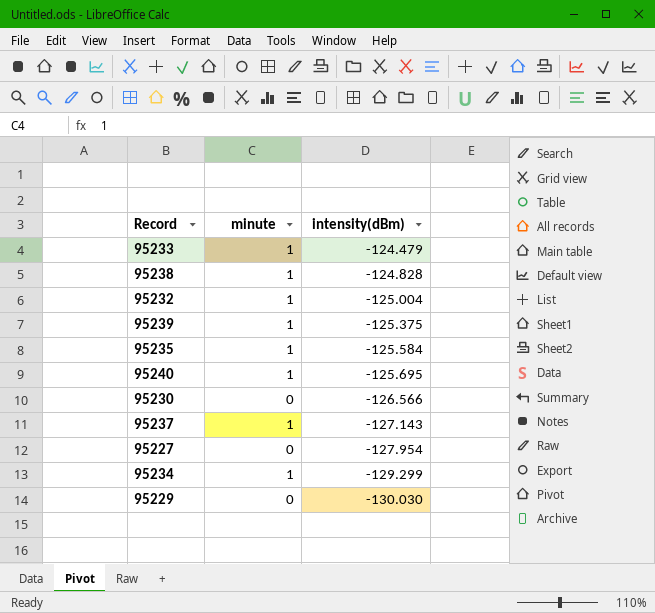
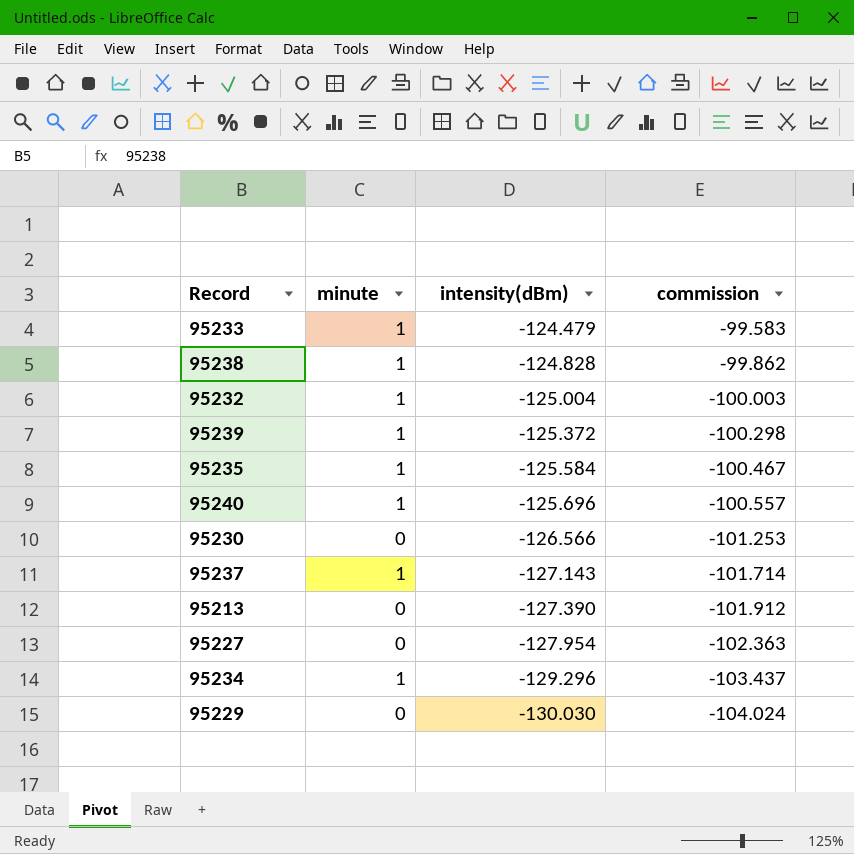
column commission | formula: none -> [intensity(dBm)] * 0.8
95239 | intensity(dBm): -125.375 -> -125.372
95240 | intensity(dBm): -125.695 -> -125.696
row 95213: none -> 0 | -127.390 | -101.912
95234 | intensity(dBm): -129.299 -> -129.296

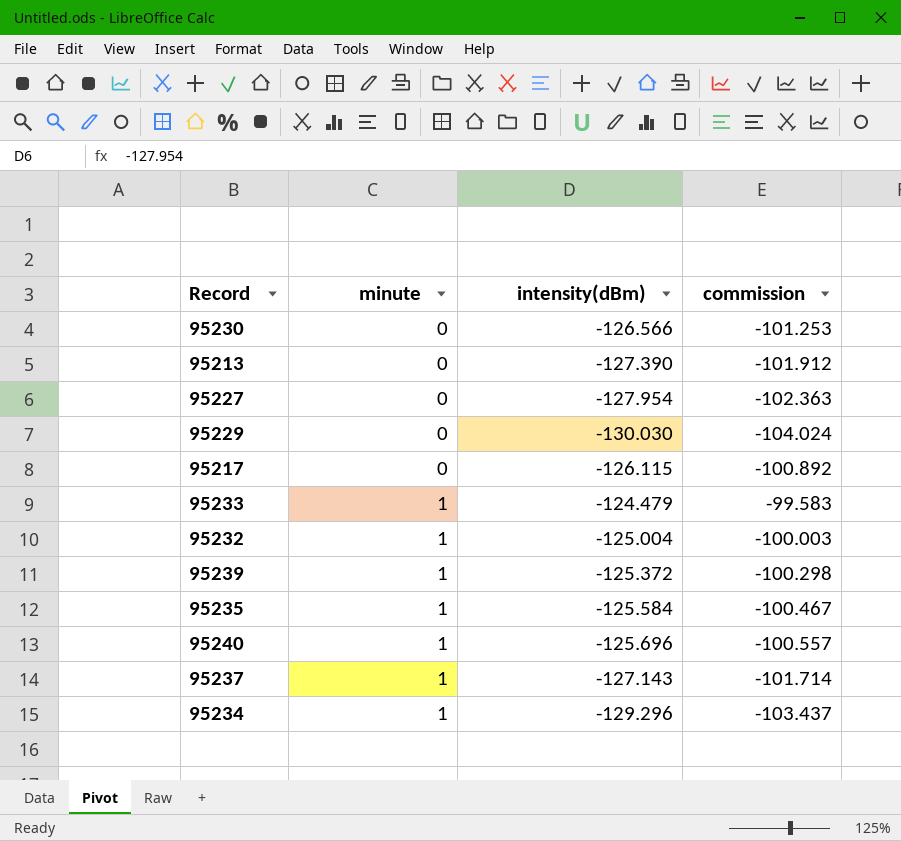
row order: intensity(dBm) descending -> minute ascending
row 95238: 1 | -124.828 | -99.862 -> none
row 95217: none -> 0 | -126.115 | -100.892

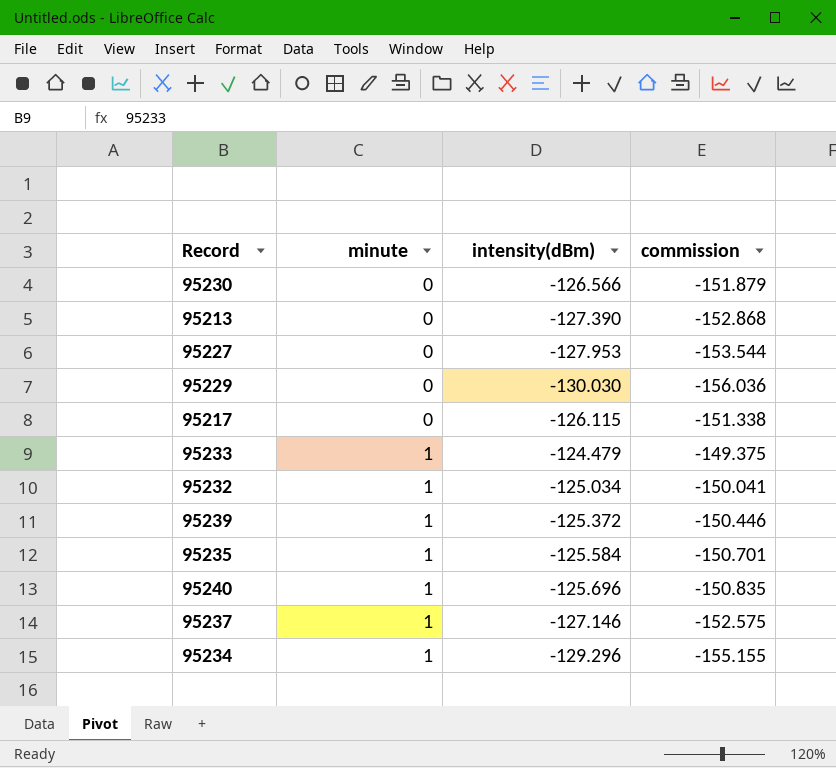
column commission | formula: [intensity(dBm)] * 0.8 -> [intensity(dBm)] * 1.2
95227 | intensity(dBm): -127.954 -> -127.953
95232 | intensity(dBm): -125.004 -> -125.034
95237 | intensity(dBm): -127.143 -> -127.146

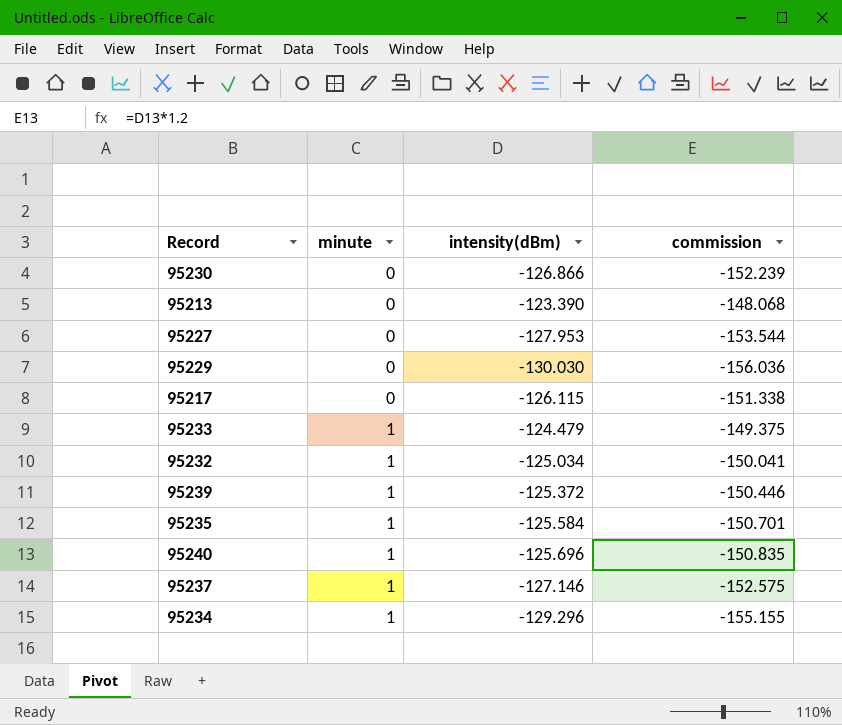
95230 | intensity(dBm): -126.566 -> -126.866
95230 | commission: -151.879 -> -152.239
95213 | intensity(dBm): -127.390 -> -123.390
95213 | commission: -152.868 -> -148.068

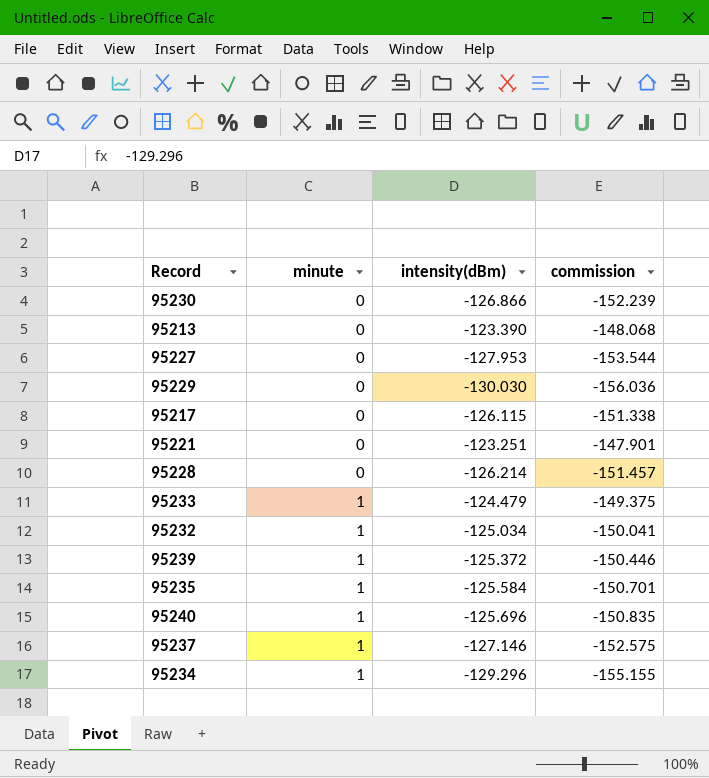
row 95221: none -> 0 | -123.251 | -147.901
row 95228: none -> 0 | -126.214 | -151.457

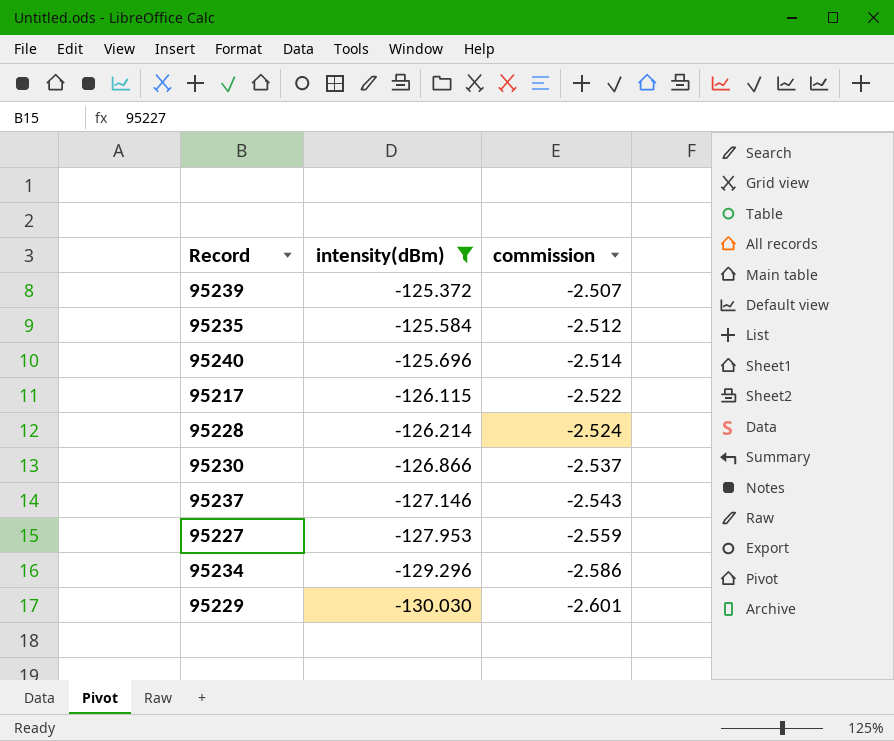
filter: none -> intensity(dBm) <= -125.372
row order: minute ascending -> intensity(dBm) descending
column minute | position: 2 -> none
column commission | formula: [intensity(dBm)] * 1.2 -> [intensity(dBm)] * 0.02

